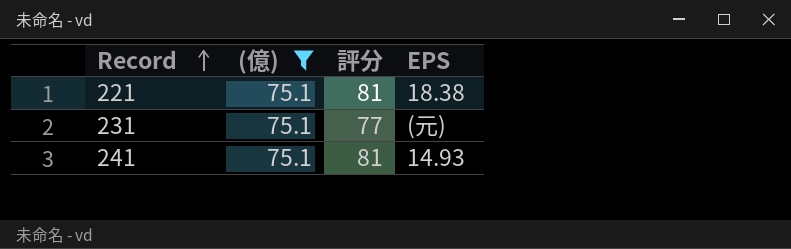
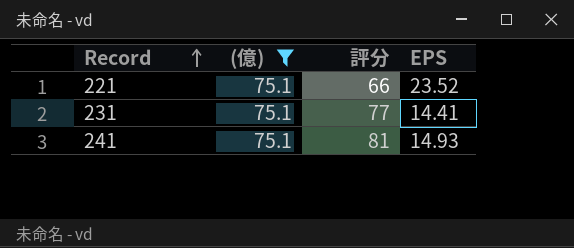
221 | 評分: 81 -> 66
221 | EPS: 18.38 -> 23.52
231 | EPS: (元) -> 14.41

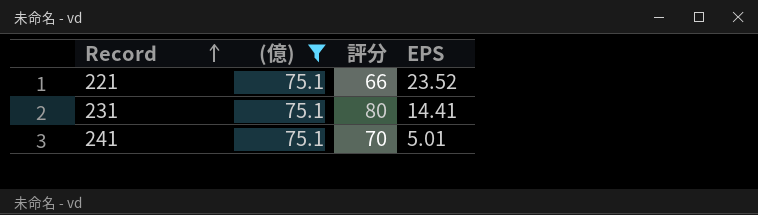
231 | 評分: 77 -> 80
241 | 評分: 81 -> 70
241 | EPS: 14.93 -> 5.01

